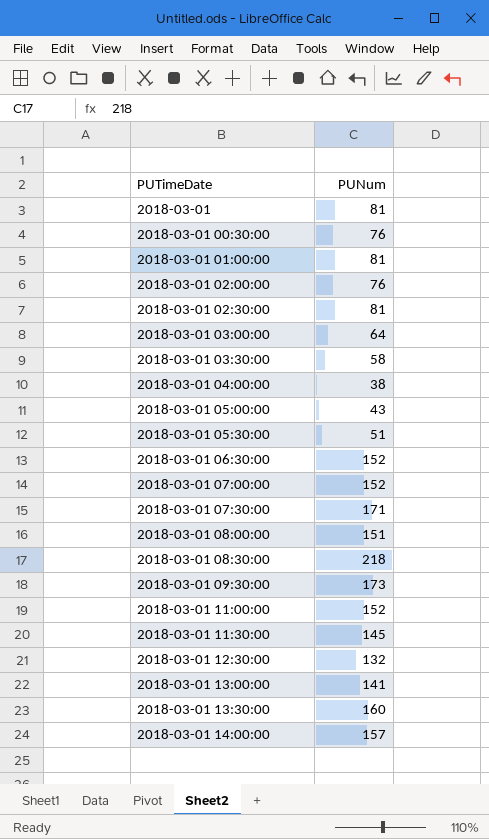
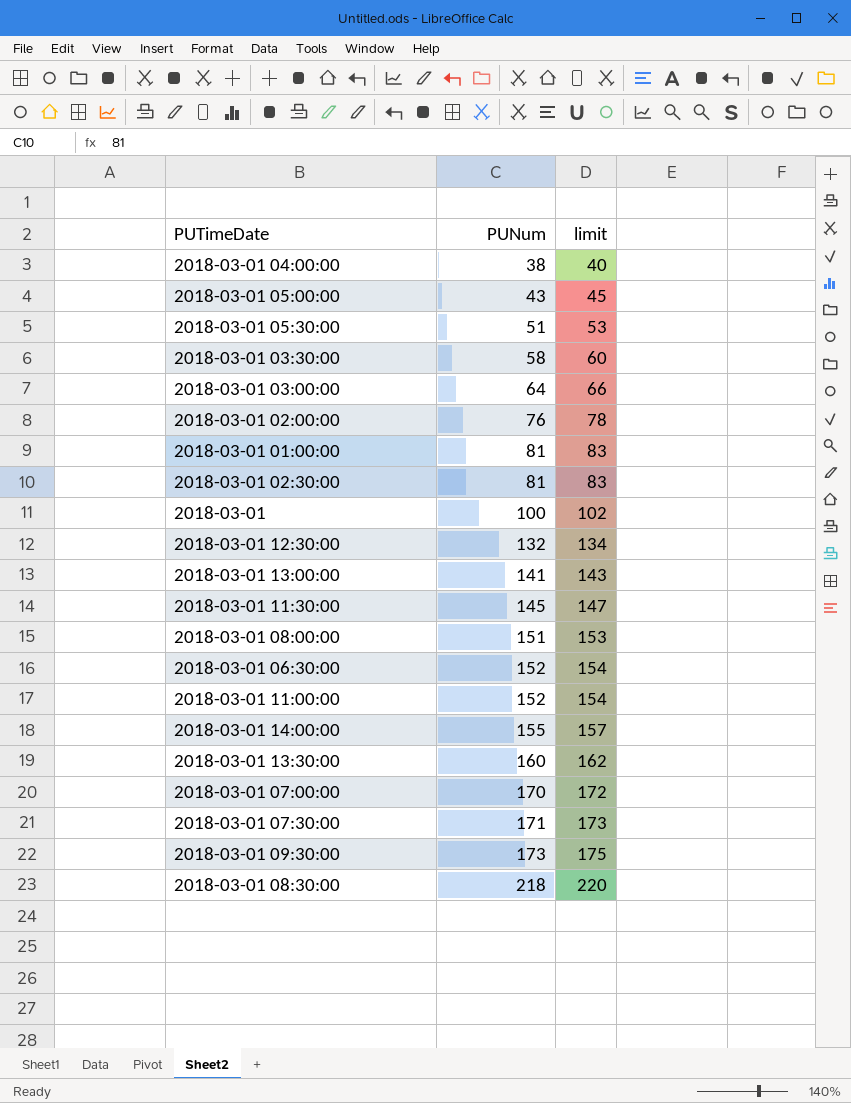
row order: PUTimeDate ascending -> PUNum ascending
column limit | formula: none -> [PUNum] + 2
row 2018-03-01 00:30:00: 76 -> none
2018-03-01 | PUNum: 81 -> 100
2018-03-01 14:00:00 | PUNum: 157 -> 155
2018-03-01 07:00:00 | PUNum: 152 -> 170

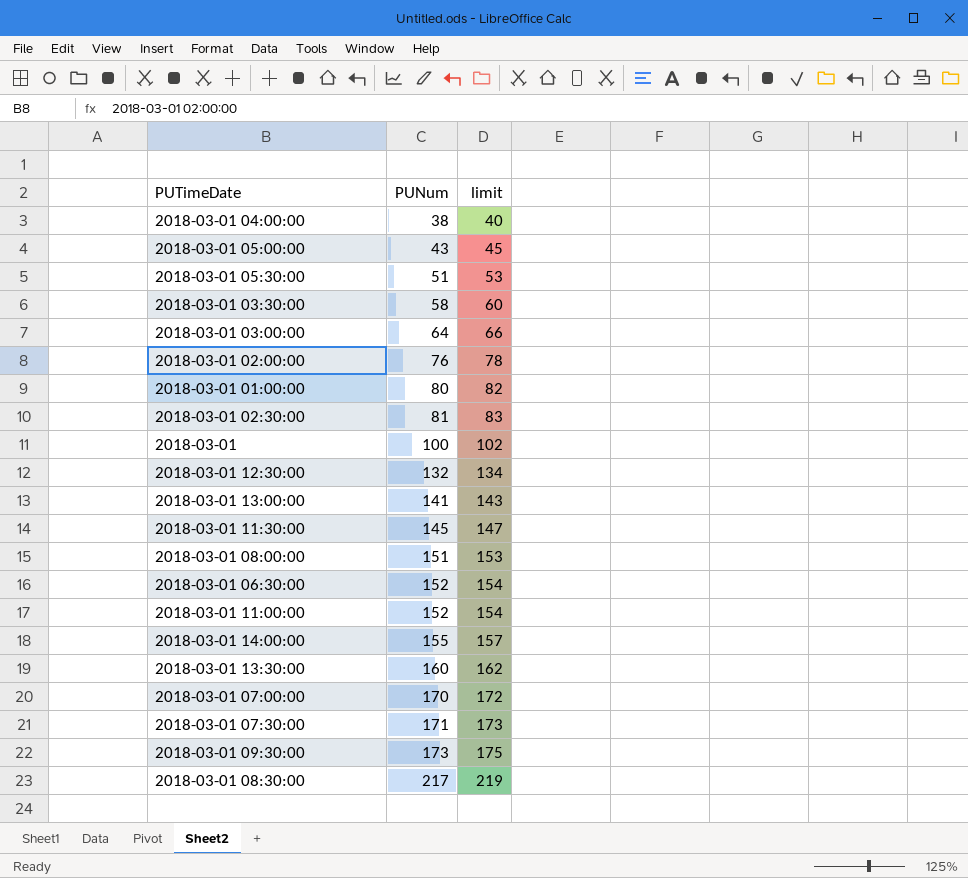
2018-03-01 01:00:00 | PUNum: 81 -> 80
2018-03-01 01:00:00 | limit: 83 -> 82
2018-03-01 08:30:00 | PUNum: 218 -> 217
2018-03-01 08:30:00 | limit: 220 -> 219

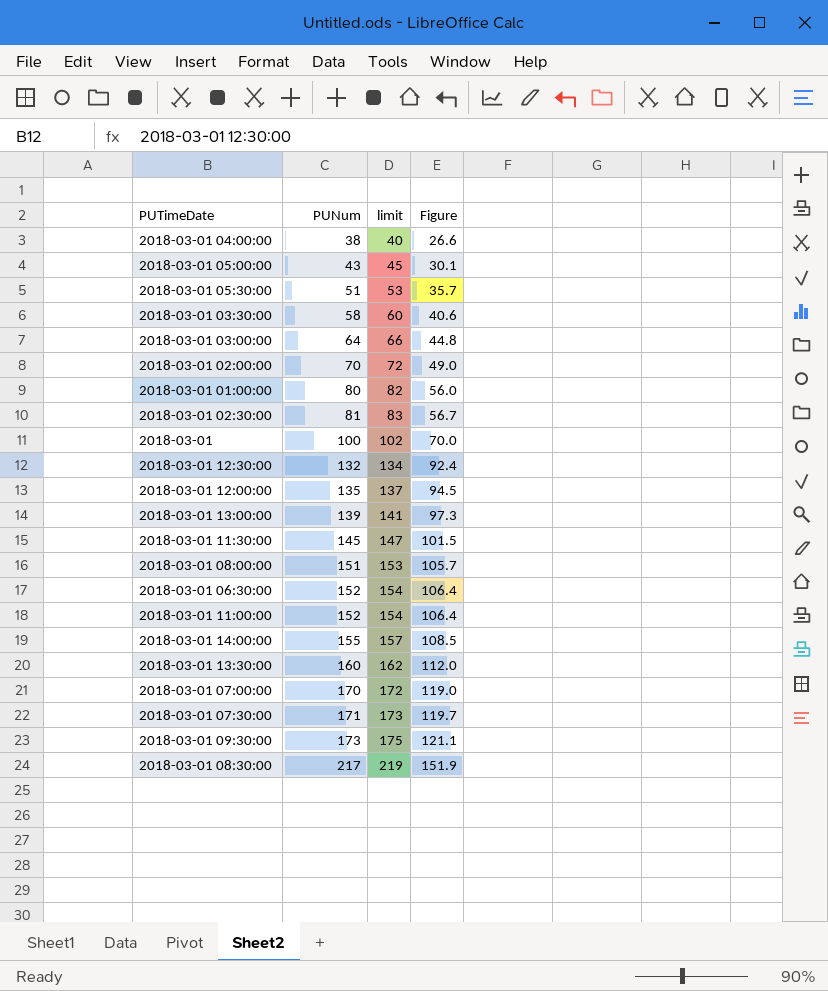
column Figure | formula: none -> [PUNum] * 0.7
2018-03-01 02:00:00 | PUNum: 76 -> 70
2018-03-01 02:00:00 | limit: 78 -> 72
row 2018-03-01 12:00:00: none -> 135 | 137 | 94.5
2018-03-01 13:00:00 | PUNum: 141 -> 139
2018-03-01 13:00:00 | limit: 143 -> 141

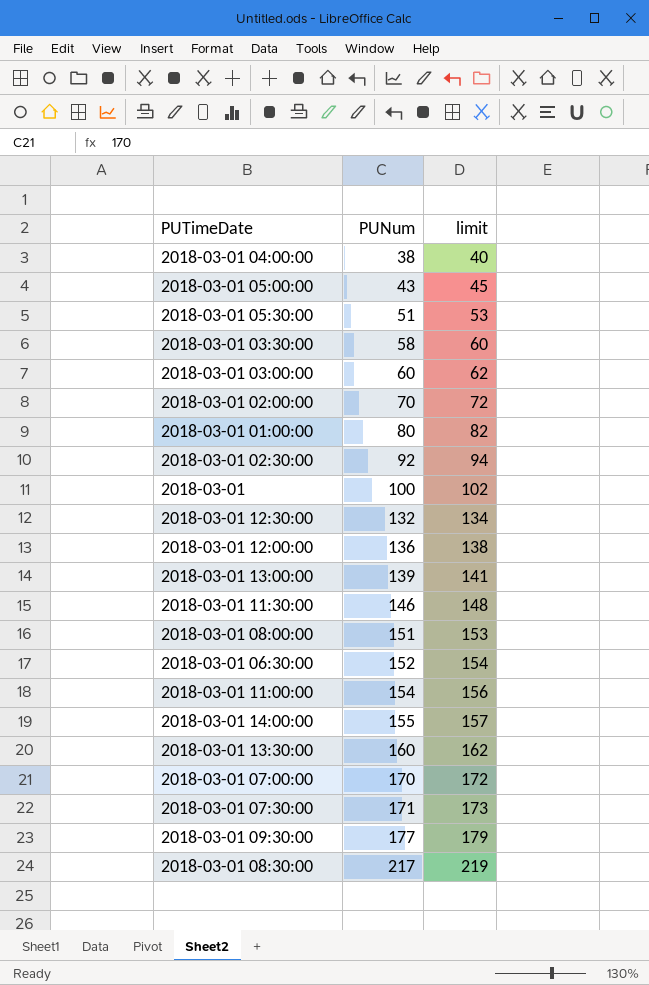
column Figure | formula: [PUNum] * 0.7 -> none
2018-03-01 03:00:00 | PUNum: 64 -> 60
2018-03-01 03:00:00 | limit: 66 -> 62
2018-03-01 02:30:00 | PUNum: 81 -> 92
2018-03-01 02:30:00 | limit: 83 -> 94
2018-03-01 12:00:00 | PUNum: 135 -> 136
2018-03-01 12:00:00 | limit: 137 -> 138
2018-03-01 11:30:00 | PUNum: 145 -> 146
2018-03-01 11:30:00 | limit: 147 -> 148
2018-03-01 11:00:00 | PUNum: 152 -> 154
2018-03-01 11:00:00 | limit: 154 -> 156
2018-03-01 09:30:00 | PUNum: 173 -> 177
2018-03-01 09:30:00 | limit: 175 -> 179

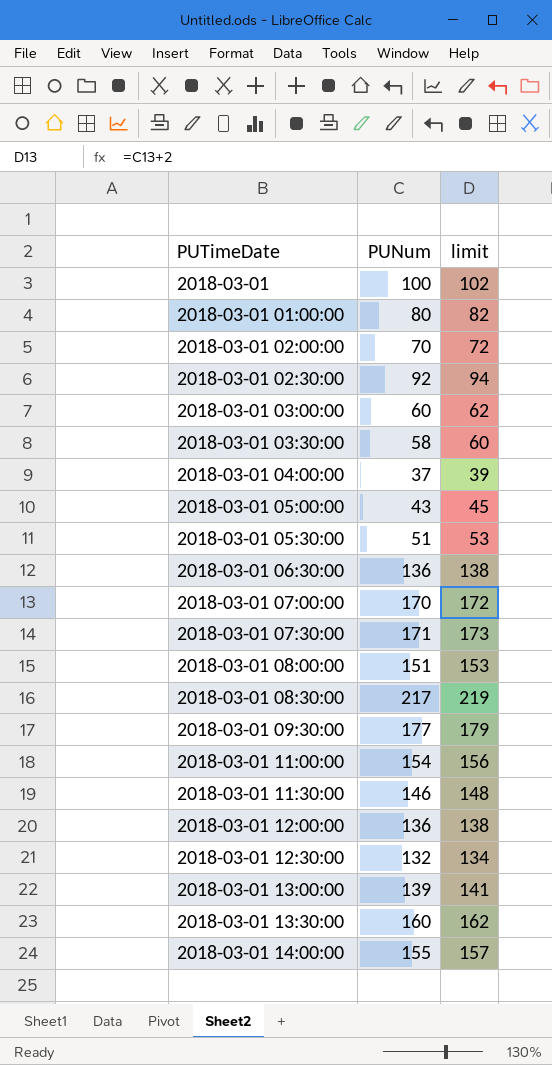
row order: PUNum ascending -> PUTimeDate ascending
2018-03-01 04:00:00 | PUNum: 38 -> 37
2018-03-01 04:00:00 | limit: 40 -> 39
2018-03-01 06:30:00 | PUNum: 152 -> 136
2018-03-01 06:30:00 | limit: 154 -> 138

